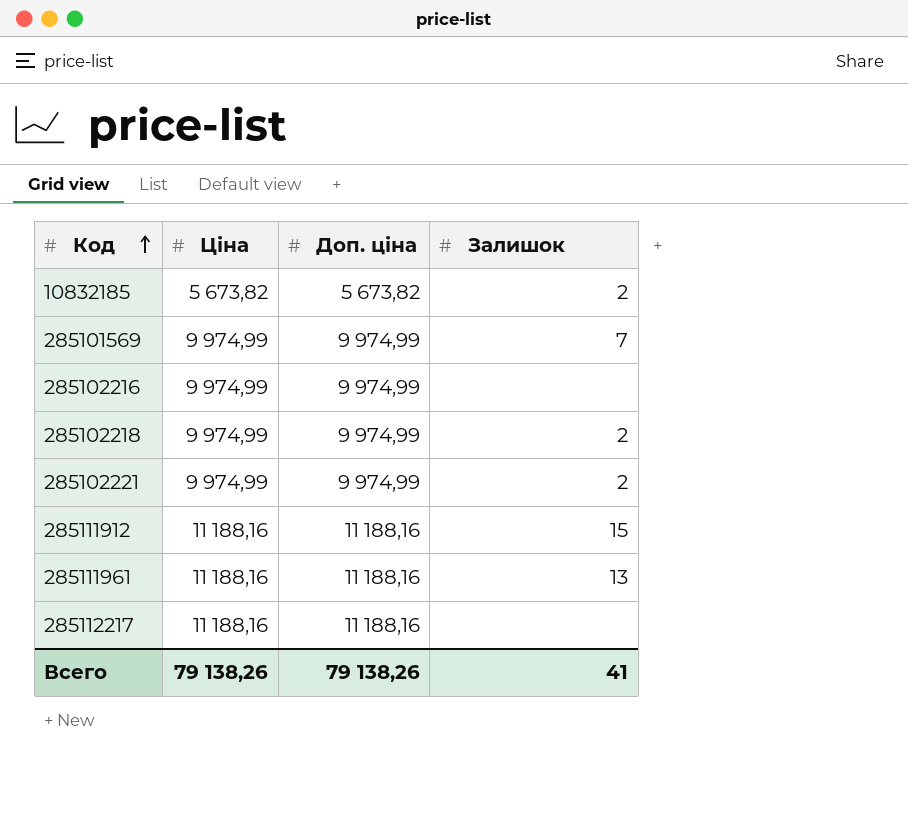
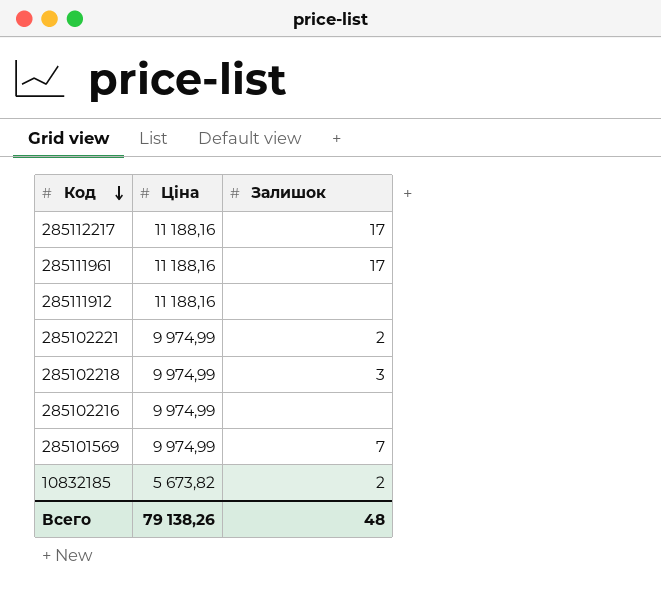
row order: Код ascending -> Код descending
column Доп. ціна | position: 3 -> none
285112217 | Залишок: none -> 17
285111961 | Залишок: 13 -> 17
285111912 | Залишок: 15 -> none
285102218 | Залишок: 2 -> 3
Всего | Залишок: 41 -> 48

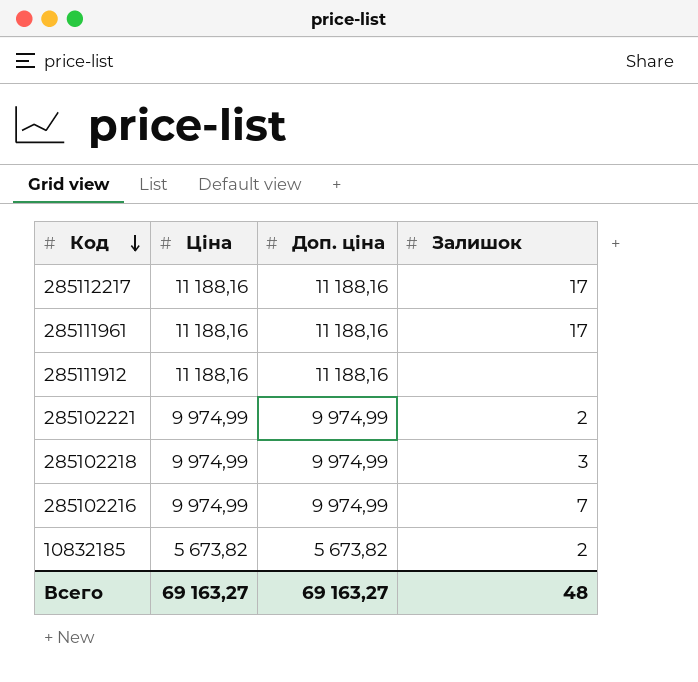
column Доп. ціна | position: none -> 3
row 285101569: 9 974,99 | 7 -> none
285102216 | Залишок: none -> 7
Всего | Ціна: 79 138,26 -> 69 163,27

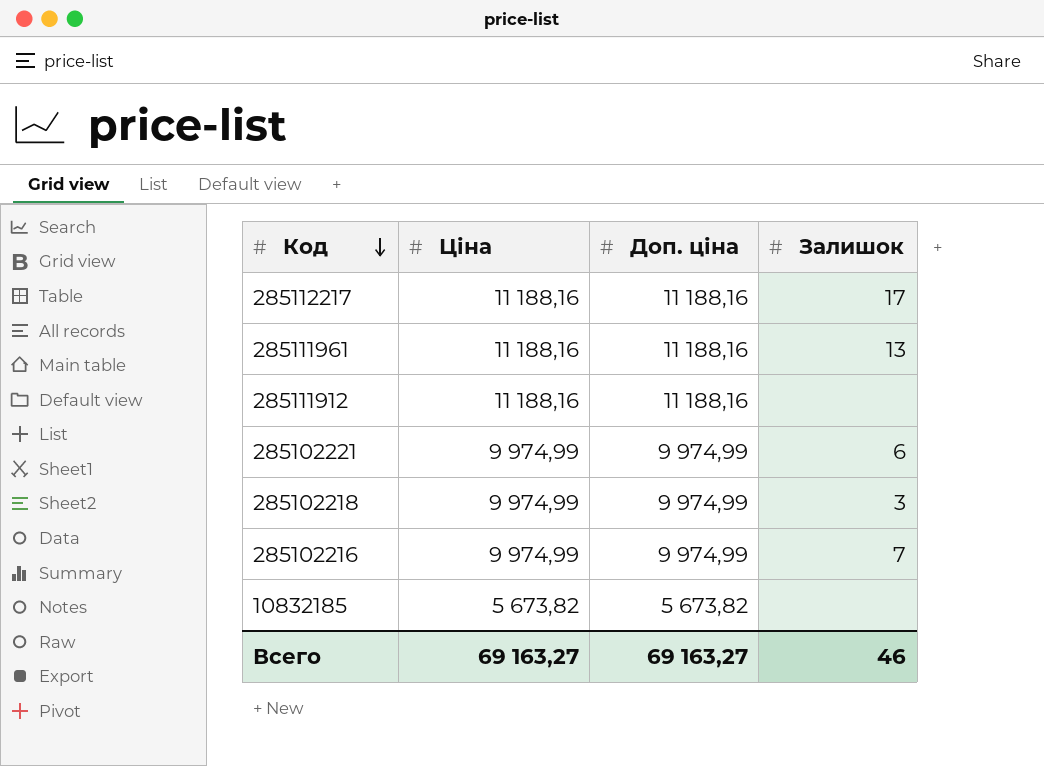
285111961 | Залишок: 17 -> 13
285102221 | Залишок: 2 -> 6
10832185 | Залишок: 2 -> none
Всего | Залишок: 48 -> 46

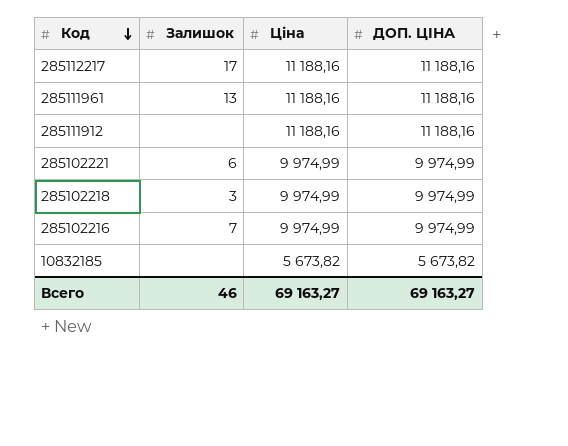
column Залишок | position: 4 -> 2
column name: Доп. ціна -> ДОП. ЦІНА

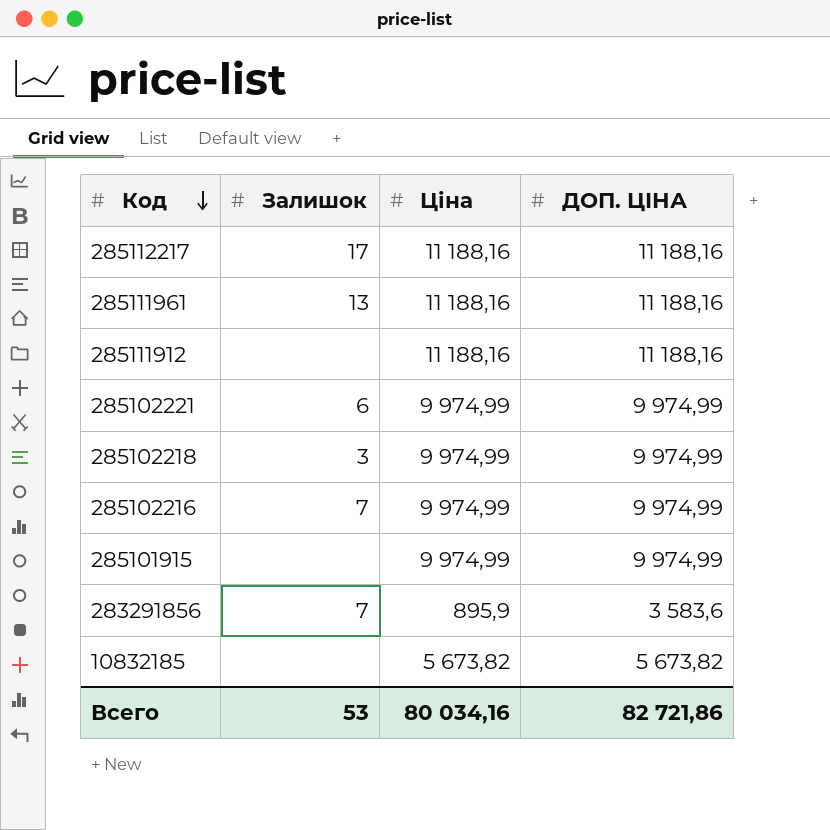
row 285101915: none -> none | 9 974,99 | 9 974,99
row 283291856: none -> 7 | 895,9 | 3 583,6
Всего | Залишок: 46 -> 53
Всего | Ціна: 69 163,27 -> 80 034,16
Всего | ДОП. ЦІНА: 69 163,27 -> 82 721,86

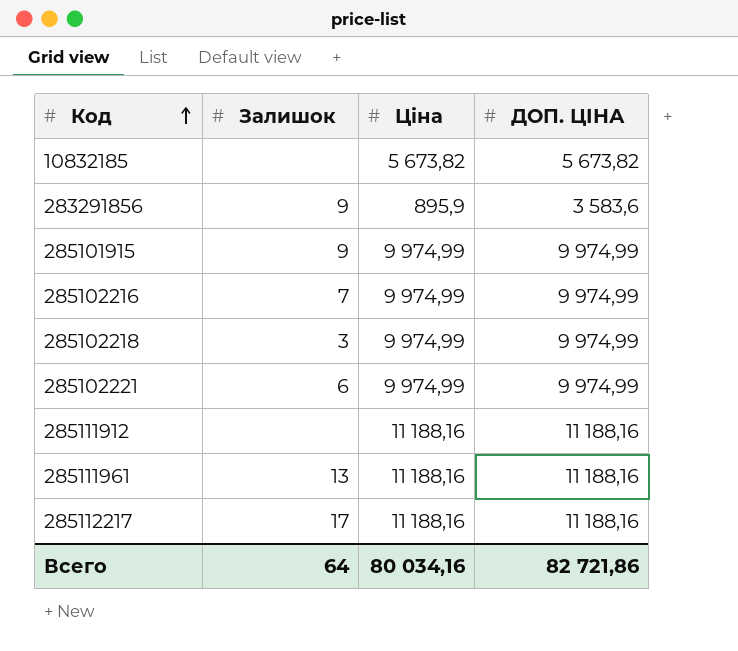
row order: Код descending -> Код ascending
283291856 | Залишок: 7 -> 9
285101915 | Залишок: none -> 9
Всего | Залишок: 53 -> 64

